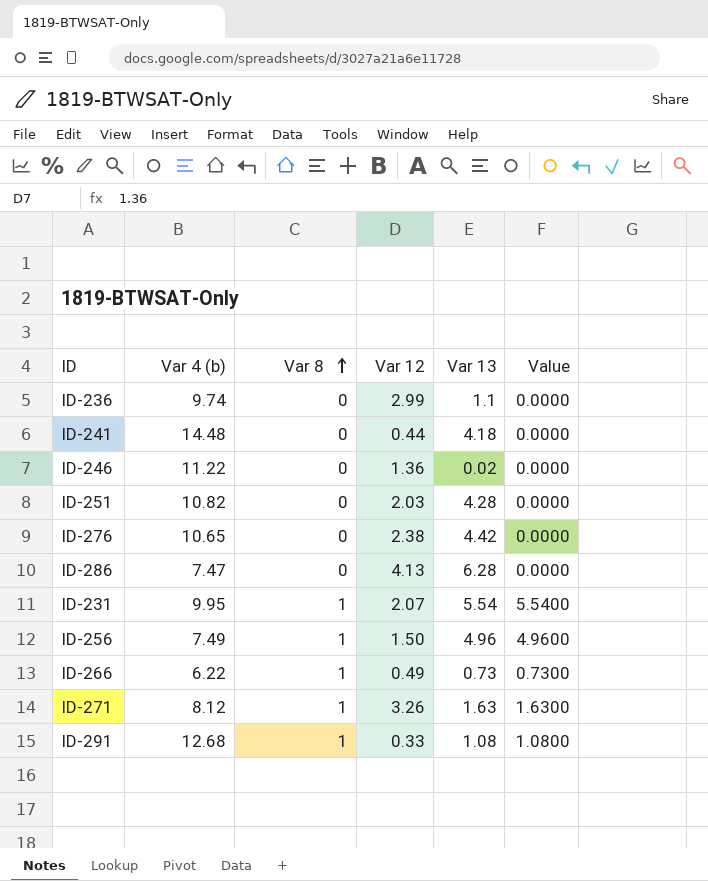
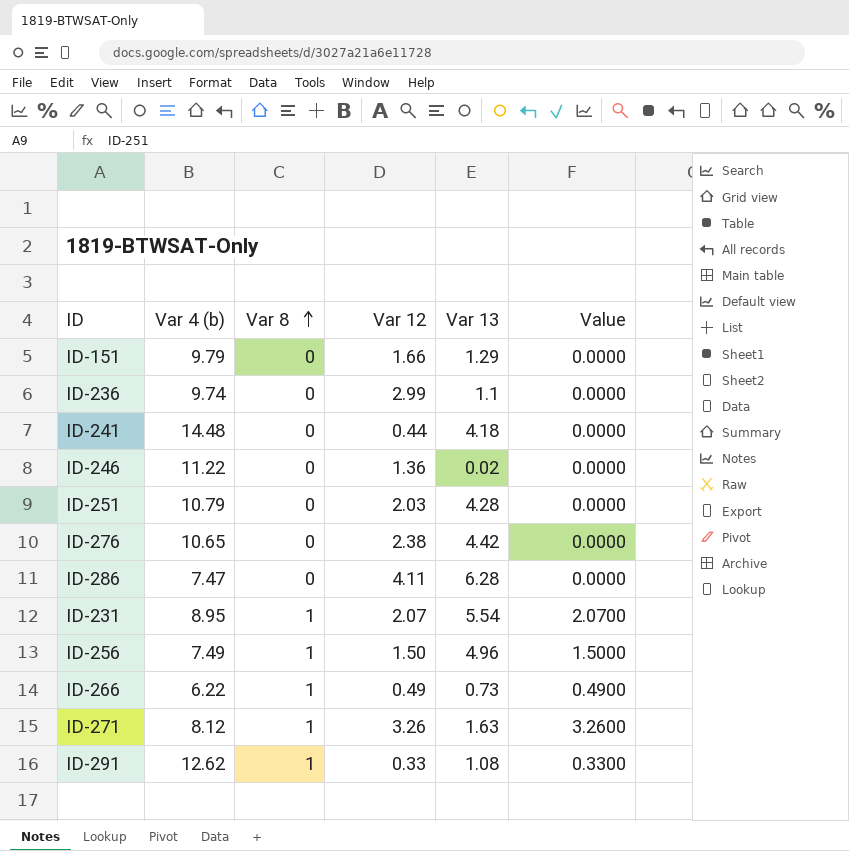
column Value | formula: [Var 8] * [Var 13] -> [Var 8] * [Var 12]
row ID-151: none -> 9.79 | 0 | 1.66 | 1.29 | 0.0000
ID-251 | Var 4 (b): 10.82 -> 10.79
ID-286 | Var 12: 4.13 -> 4.11
ID-231 | Var 4 (b): 9.95 -> 8.95
ID-291 | Var 4 (b): 12.68 -> 12.62

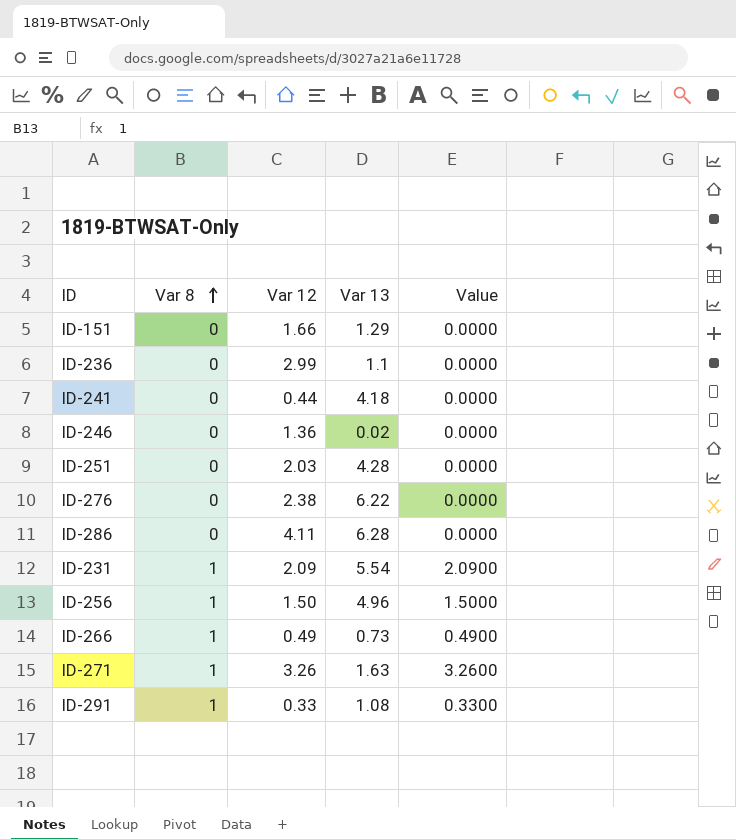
column Var 4 (b) | position: 2 -> none
ID-276 | Var 13: 4.42 -> 6.22
ID-231 | Var 12: 2.07 -> 2.09
ID-231 | Value: 2.0700 -> 2.0900

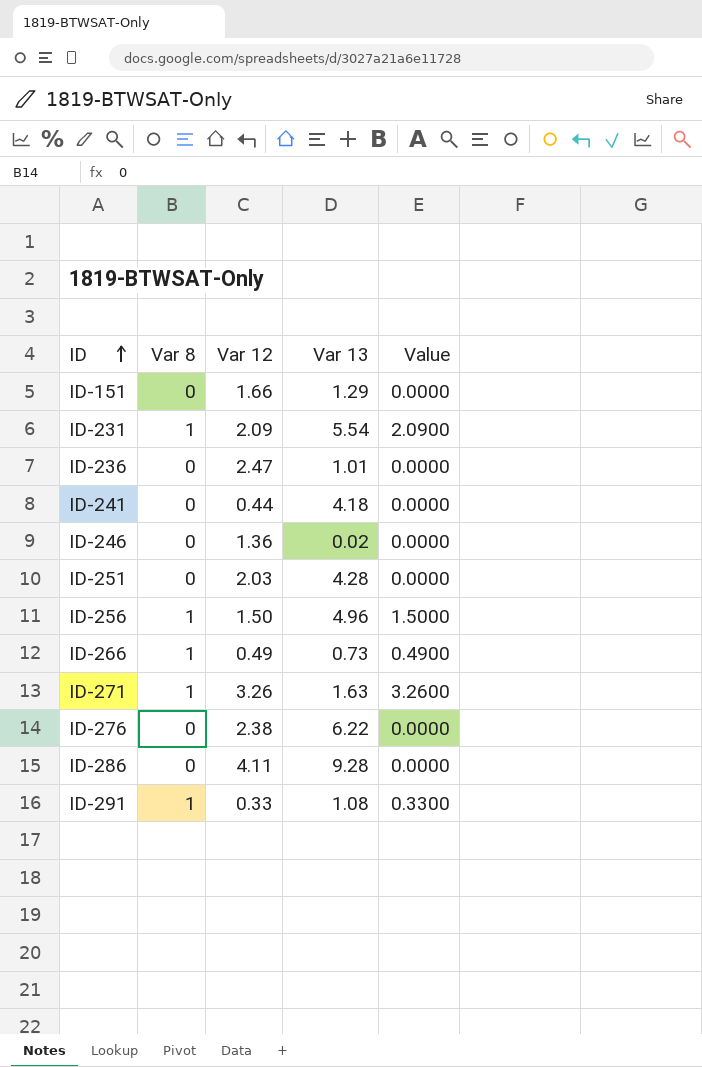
row order: Var 8 ascending -> ID ascending
ID-236 | Var 12: 2.99 -> 2.47
ID-236 | Var 13: 1.1 -> 1.01
ID-286 | Var 13: 6.28 -> 9.28

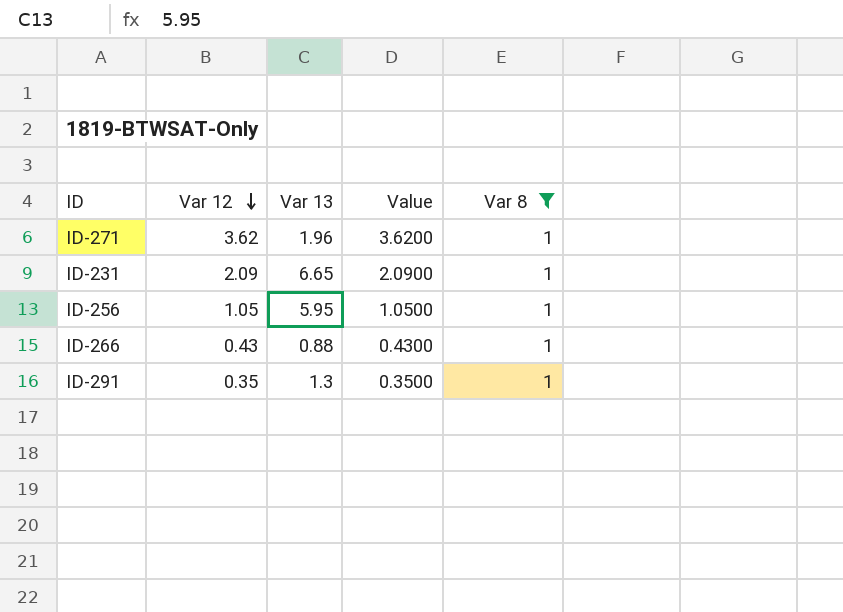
filter: none -> Var 8 = 1
row order: ID ascending -> Var 12 descending
column Var 8 | position: 2 -> 5
ID-271 | Var 12: 3.26 -> 3.62
ID-271 | Var 13: 1.63 -> 1.96
ID-271 | Value: 3.2600 -> 3.6200
ID-231 | Var 13: 5.54 -> 6.65
ID-256 | Var 12: 1.50 -> 1.05
ID-256 | Var 13: 4.96 -> 5.95
ID-256 | Value: 1.5000 -> 1.0500
ID-266 | Var 12: 0.49 -> 0.43
ID-266 | Var 13: 0.73 -> 0.88
ID-266 | Value: 0.4900 -> 0.4300
ID-291 | Var 12: 0.33 -> 0.35
ID-291 | Var 13: 1.08 -> 1.3
ID-291 | Value: 0.3300 -> 0.3500

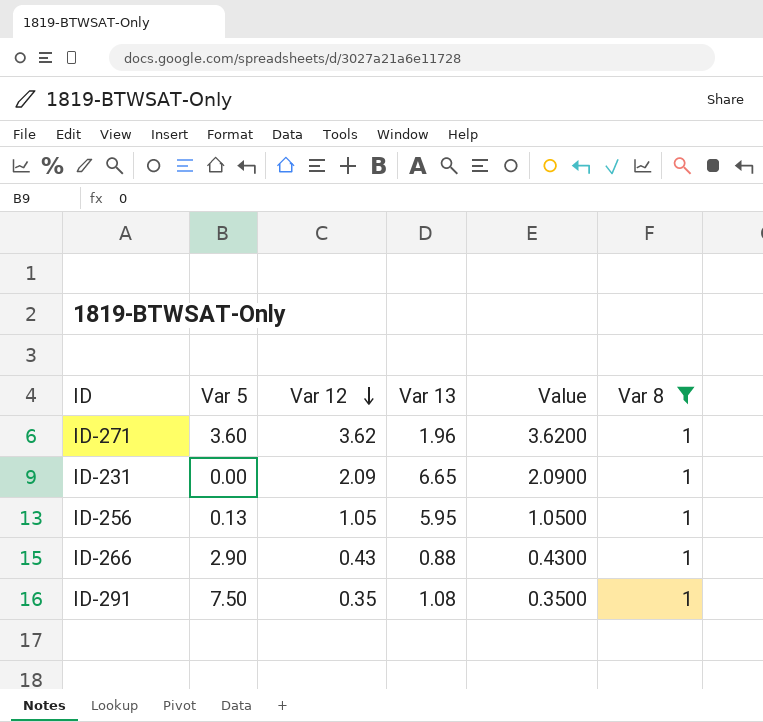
column Var 5 | position: none -> 2
ID-291 | Var 13: 1.3 -> 1.08

